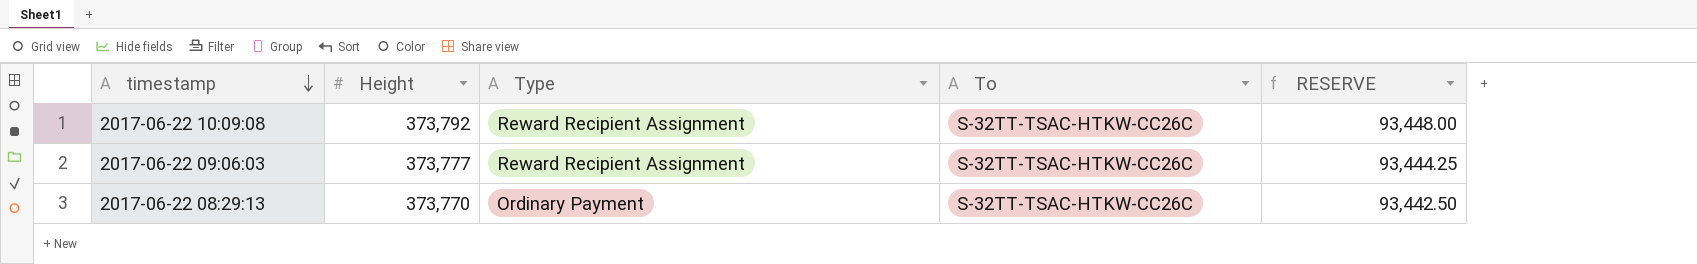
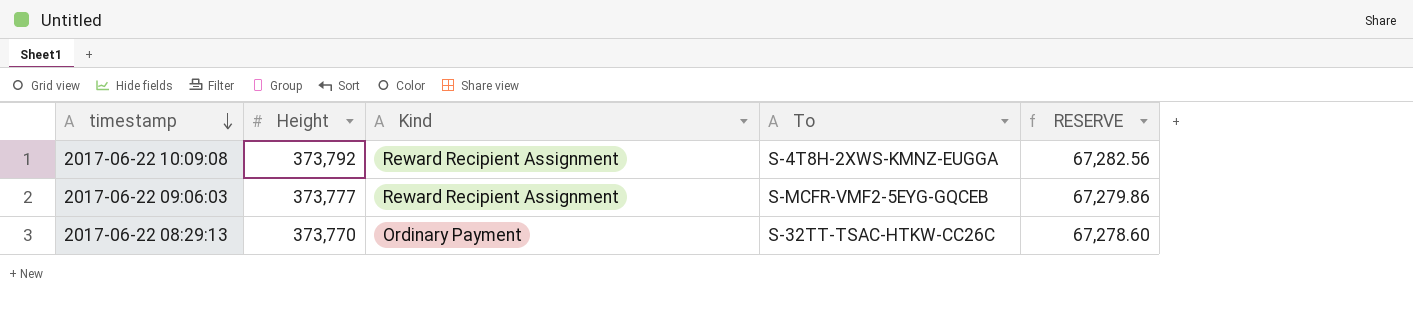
column name: Type -> Kind
column RESERVE | formula: [Height] * 0.25 -> [Height] * 0.18
2017-06-22 10:09:08 | To: S-32TT-TSAC-HTKW-CC26C -> S-4T8H-2XWS-KMNZ-EUGGA
2017-06-22 09:06:03 | To: S-32TT-TSAC-HTKW-CC26C -> S-MCFR-VMF2-5EYG-GQCEB

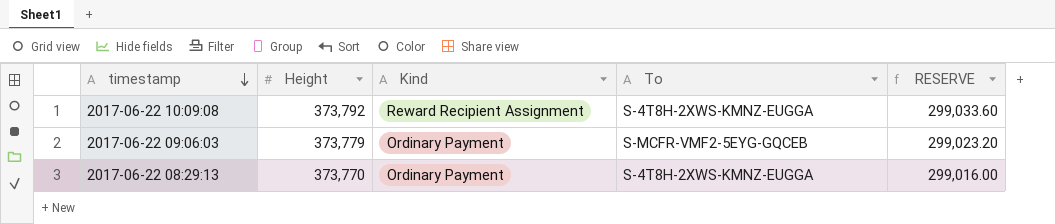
column RESERVE | formula: [Height] * 0.18 -> [Height] * 0.8
2017-06-22 09:06:03 | Height: 373,777 -> 373,779
2017-06-22 09:06:03 | Kind: Reward Recipient Assignment -> Ordinary Payment
2017-06-22 08:29:13 | To: S-32TT-TSAC-HTKW-CC26C -> S-4T8H-2XWS-KMNZ-EUGGA

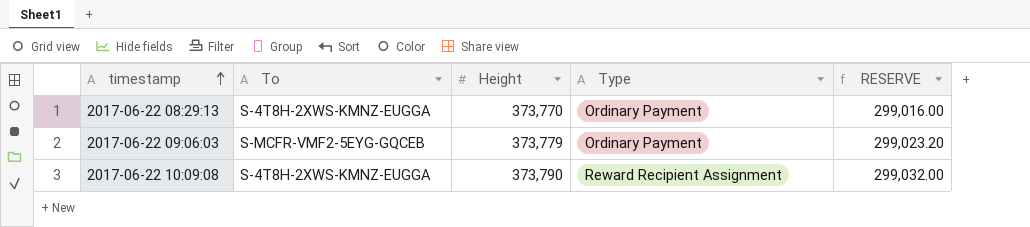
row order: timestamp descending -> timestamp ascending
column To | position: 4 -> 2
column name: Kind -> Type
2017-06-22 10:09:08 | Height: 373,792 -> 373,790
2017-06-22 10:09:08 | RESERVE: 299,033.60 -> 299,032.00

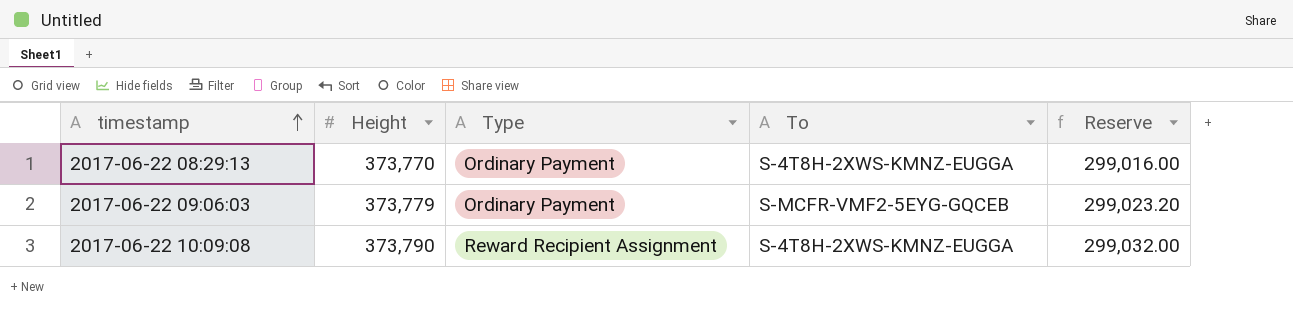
column To | position: 2 -> 4
column name: RESERVE -> Reserve

